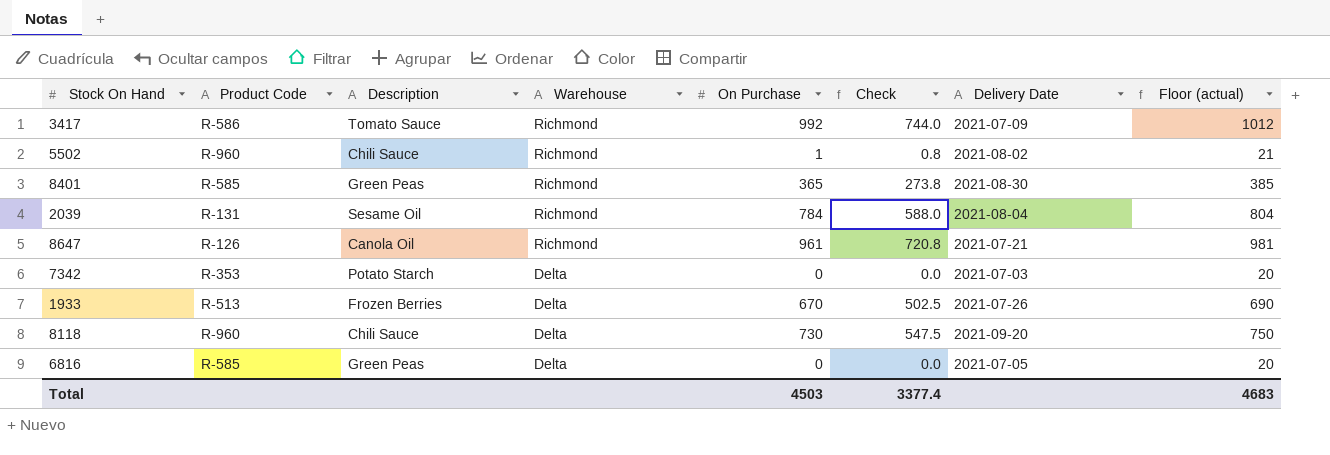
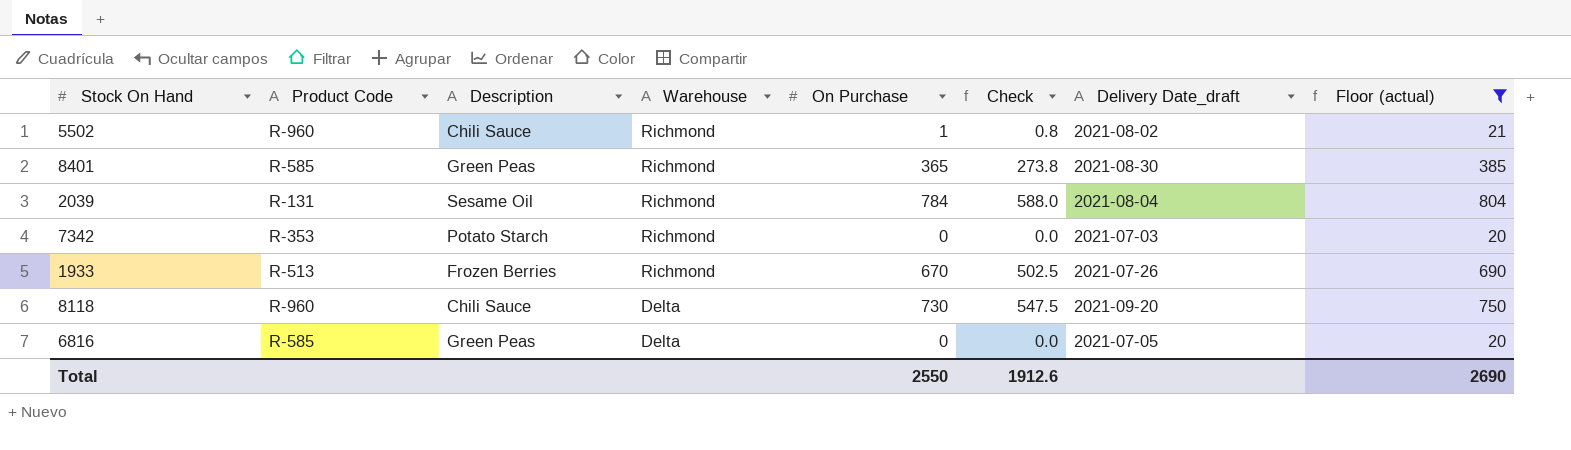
filter: none -> Floor (actual) <= 804
column name: Delivery Date -> Delivery Date_draft
7342 | Warehouse: Delta -> Richmond
1933 | Warehouse: Delta -> Richmond
Total | On Purchase: 4503 -> 2550
Total | Check: 3377.4 -> 1912.6
Total | Floor (actual): 4683 -> 2690

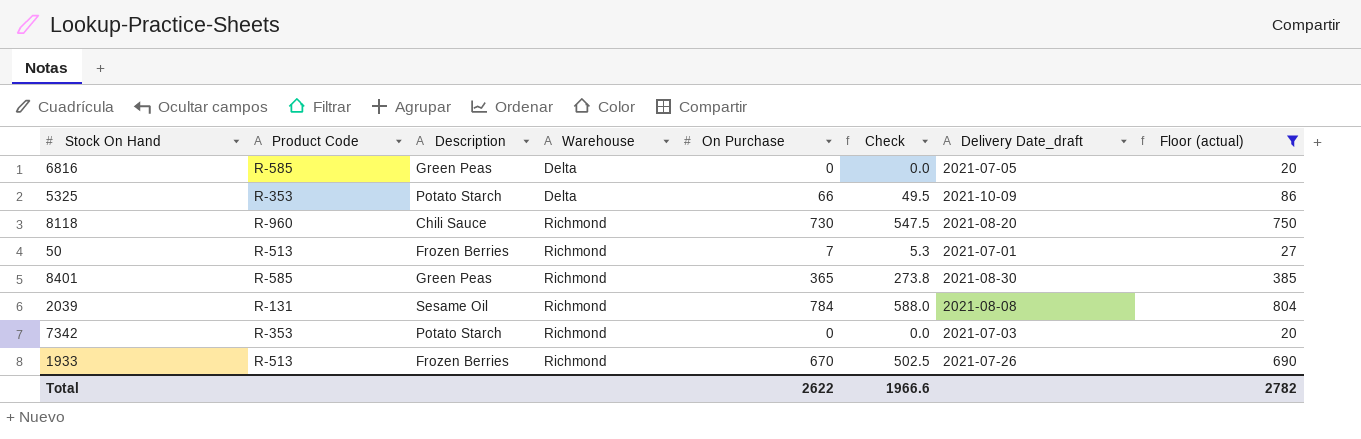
row order: Warehouse descending -> Warehouse ascending
row 5502: R-960 | Chili Sauce | Richmond | 1 | 0.8 | 2021-08-02 | 21 -> none
row 5325: none -> R-353 | Potato Starch | Delta | 66 | 49.5 | 2021-10-09 | 86
8118 | Warehouse: Delta -> Richmond
8118 | Delivery Date_draft: 2021-09-20 -> 2021-08-20
row 50: none -> R-513 | Frozen Berries | Richmond | 7 | 5.3 | 2021-07-01 | 27
2039 | Delivery Date_draft: 2021-08-04 -> 2021-08-08
Total | On Purchase: 2550 -> 2622
Total | Check: 1912.6 -> 1966.6
Total | Floor (actual): 2690 -> 2782

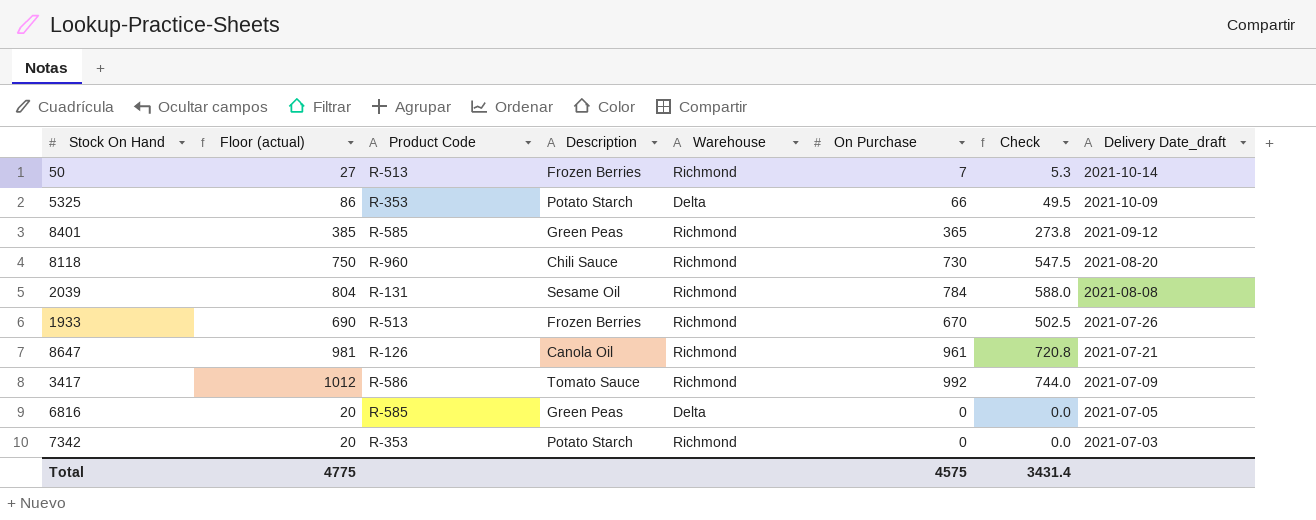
filter: Floor (actual) <= 804 -> none
row order: Warehouse ascending -> Delivery Date_draft descending
column Floor (actual) | position: 8 -> 2
50 | Delivery Date_draft: 2021-07-01 -> 2021-10-14
8401 | Delivery Date_draft: 2021-08-30 -> 2021-09-12
Total | Floor (actual): 2782 -> 4775
Total | On Purchase: 2622 -> 4575
Total | Check: 1966.6 -> 3431.4

